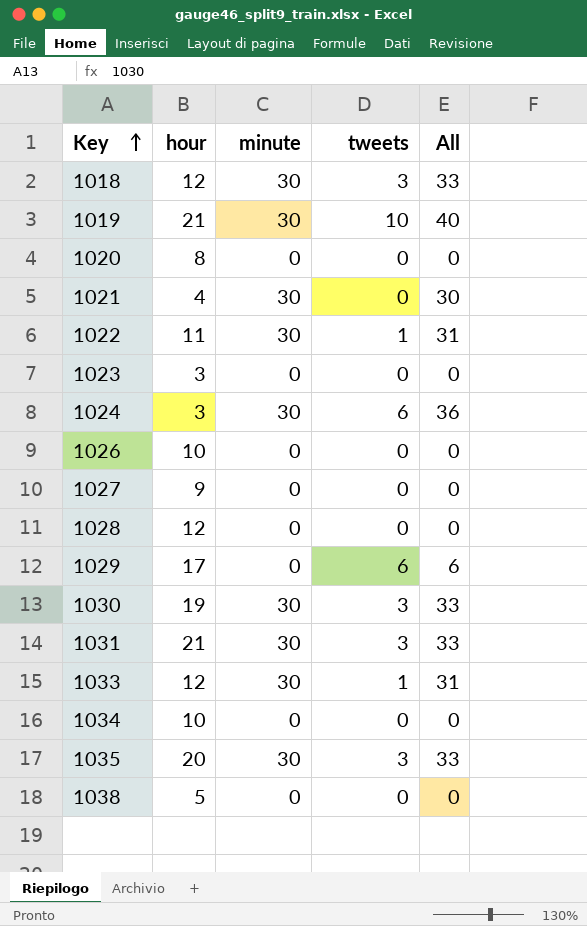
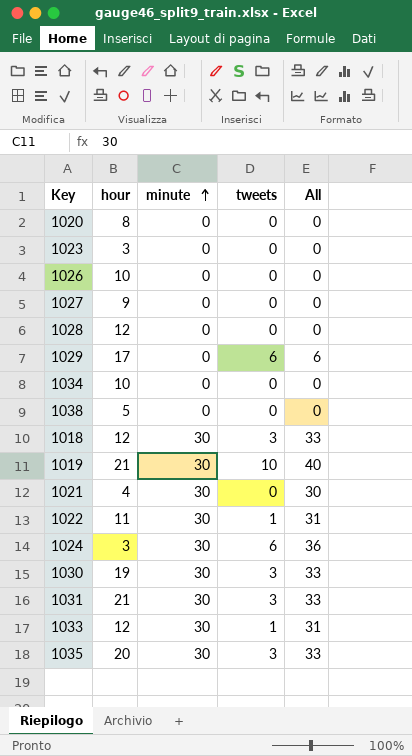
row order: Key ascending -> minute ascending

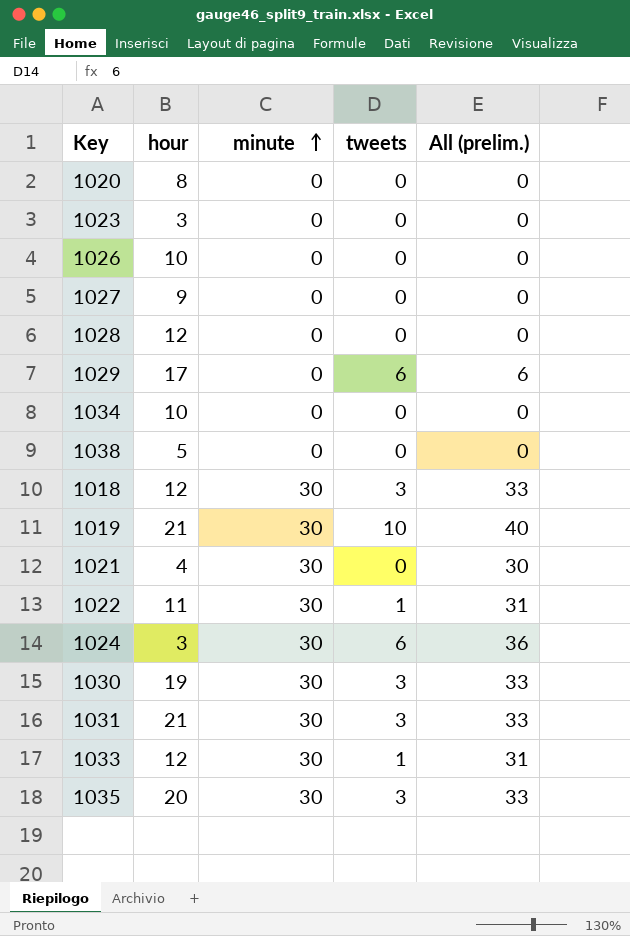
column name: All -> All (prelim.)

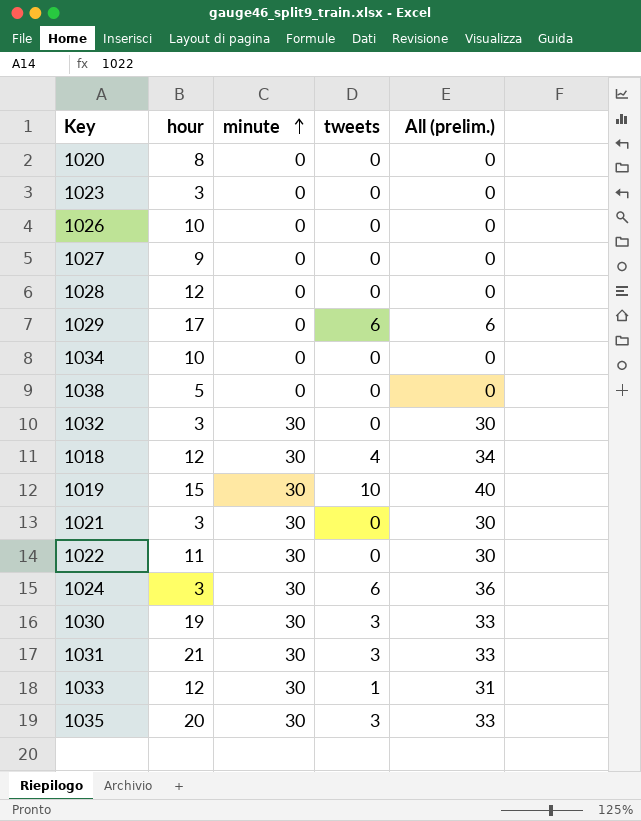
row 1032: none -> 3 | 30 | 0 | 30
1018 | tweets: 3 -> 4
1018 | All (prelim.): 33 -> 34
1019 | hour: 21 -> 15
1021 | hour: 4 -> 3
1022 | tweets: 1 -> 0
1022 | All (prelim.): 31 -> 30

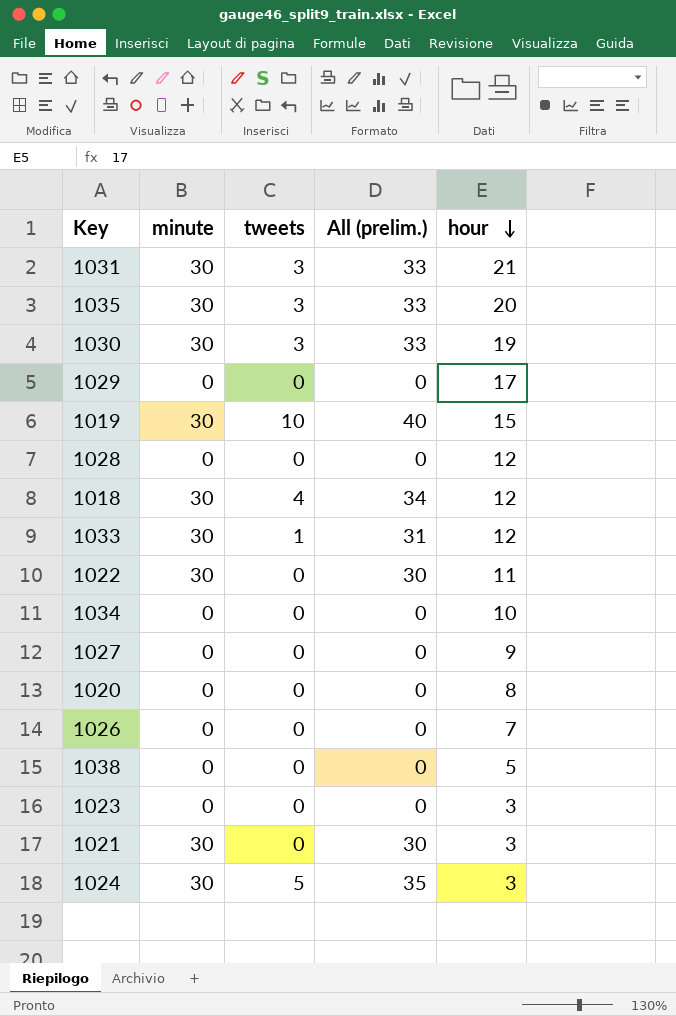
row order: minute ascending -> hour descending
column hour | position: 2 -> 5
row 1032: 3 | 30 | 0 | 30 -> none
1029 | tweets: 6 -> 0
1029 | All (prelim.): 6 -> 0
1026 | hour: 10 -> 7
1024 | tweets: 6 -> 5
1024 | All (prelim.): 36 -> 35

